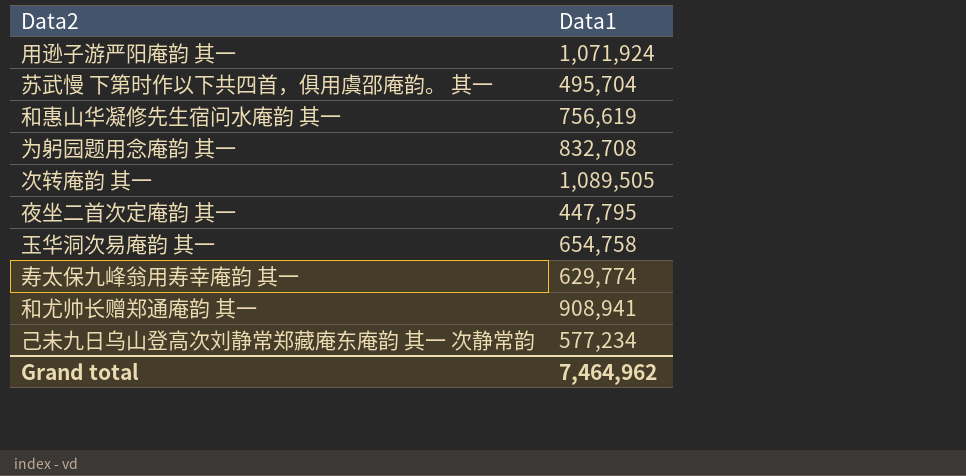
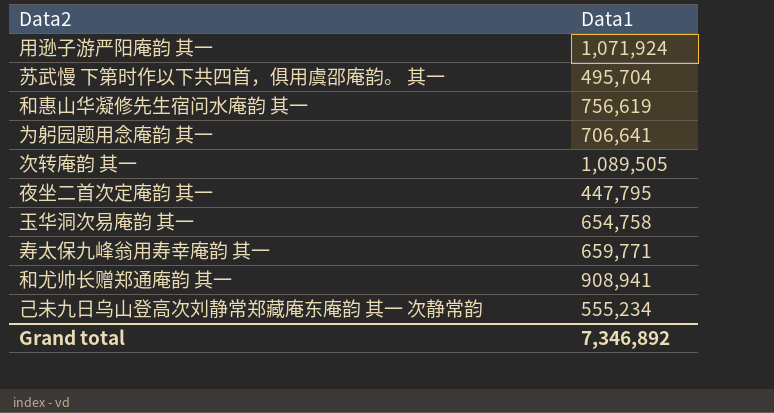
为躬园题用念庵韵 其一 | Data1: 832,708 -> 706,641
寿太保九峰翁用寿幸庵韵 其一 | Data1: 629,774 -> 659,771
己未九日乌山登高次刘静常郑藏庵东庵韵 其一 次静常韵 | Data1: 577,234 -> 555,234
Grand total | Data1: 7,464,962 -> 7,346,892

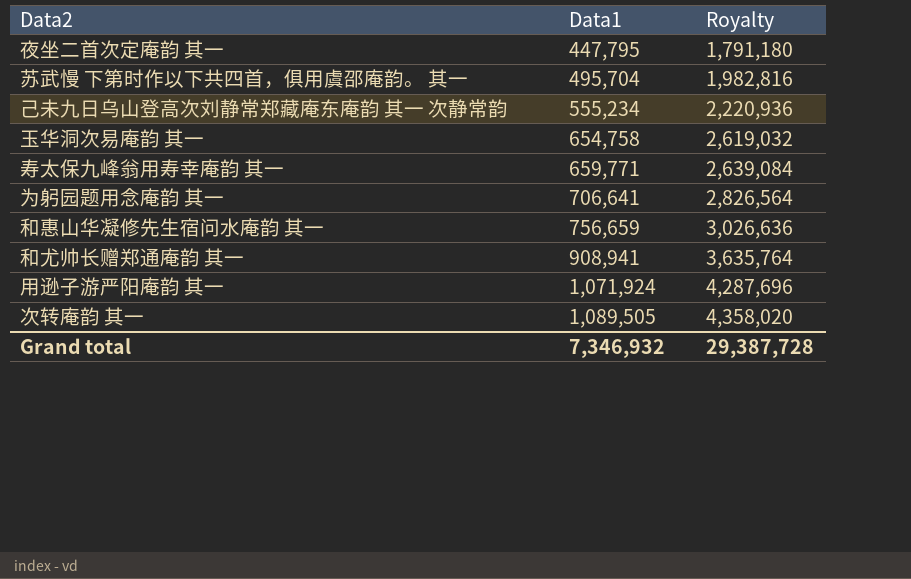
row order: none -> Data1 ascending
column Royalty | formula: none -> [Data1] * 4
和惠山华凝修先生宿问水庵韵 其一 | Data1: 756,619 -> 756,659
Grand total | Data1: 7,346,892 -> 7,346,932

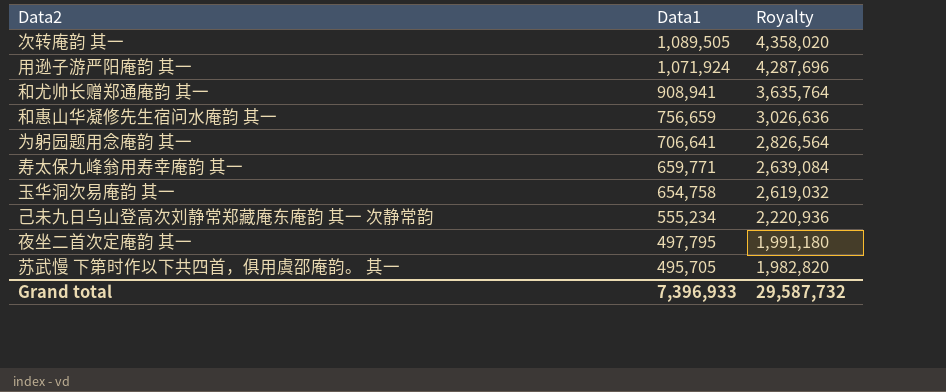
row order: Data1 ascending -> Data1 descending
夜坐二首次定庵韵 其一 | Data1: 447,795 -> 497,795
夜坐二首次定庵韵 其一 | Royalty: 1,791,180 -> 1,991,180
苏武慢 下第时作以下共四首，俱用虞邵庵韵。 其一 | Data1: 495,704 -> 495,705
苏武慢 下第时作以下共四首，俱用虞邵庵韵。 其一 | Royalty: 1,982,816 -> 1,982,820
Grand total | Data1: 7,346,932 -> 7,396,933
Grand total | Royalty: 29,387,728 -> 29,587,732

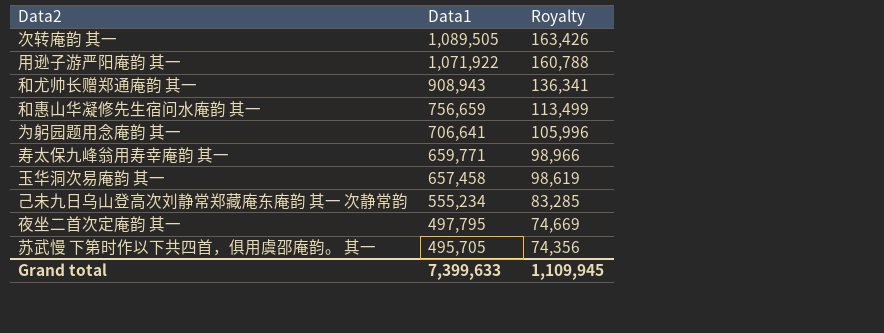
column Royalty | formula: [Data1] * 4 -> [Data1] * 0.15
用逊子游严阳庵韵 其一 | Data1: 1,071,924 -> 1,071,922
和尤帅长赠郑通庵韵 其一 | Data1: 908,941 -> 908,943
玉华洞次易庵韵 其一 | Data1: 654,758 -> 657,458
Grand total | Data1: 7,396,933 -> 7,399,633
Grand total | Royalty: 29,587,732 -> 1,109,945

